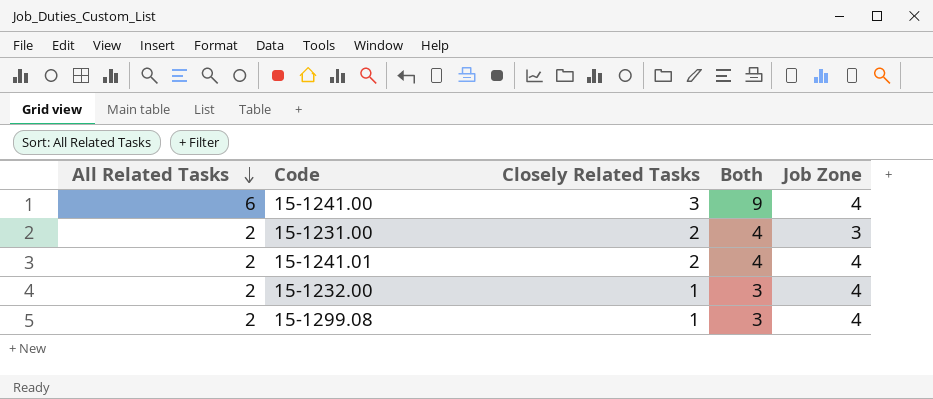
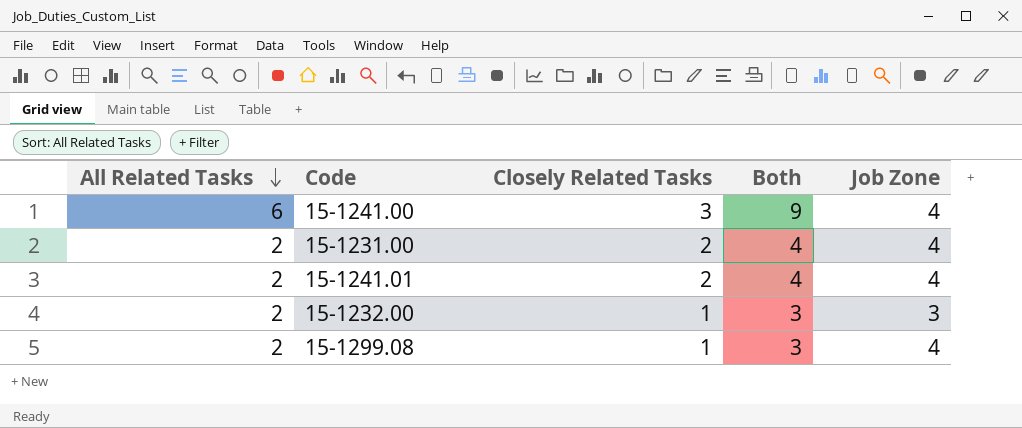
15-1231.00 | Job Zone: 3 -> 4
15-1232.00 | Job Zone: 4 -> 3

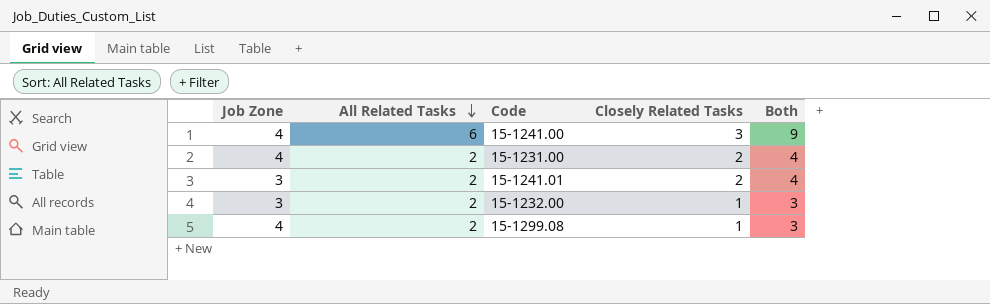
column Job Zone | position: 5 -> 1
15-1241.01 | Job Zone: 4 -> 3

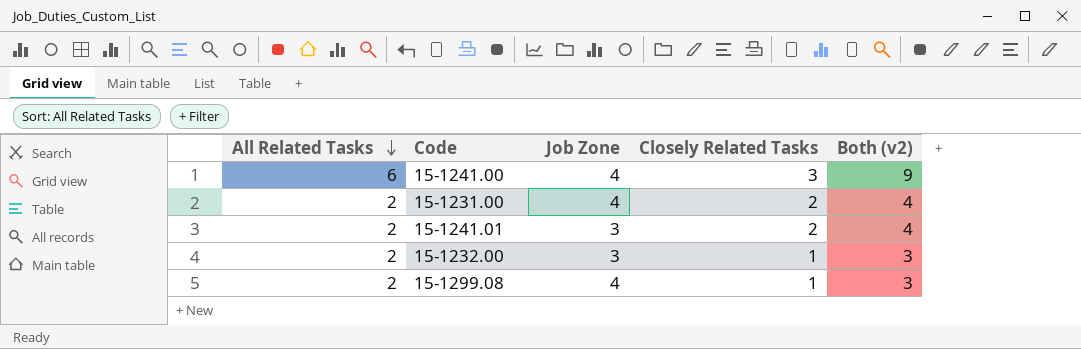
column Job Zone | position: 1 -> 3
column name: Both -> Both (v2)

